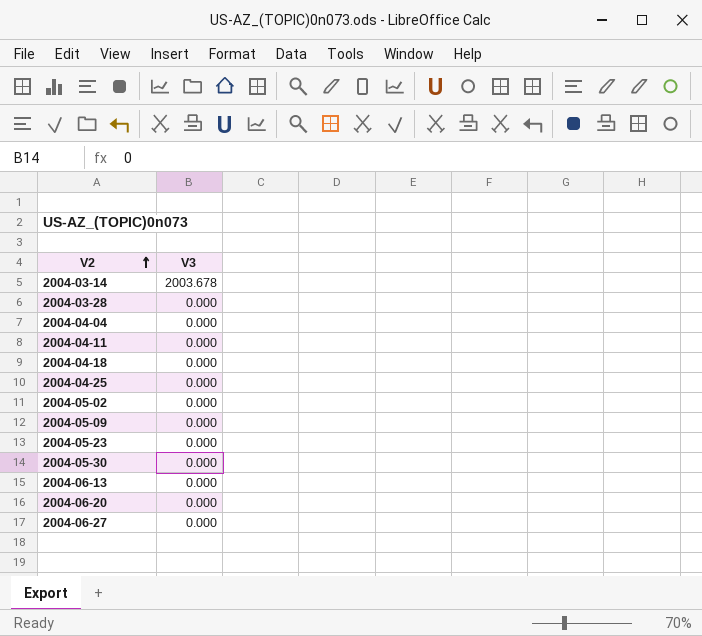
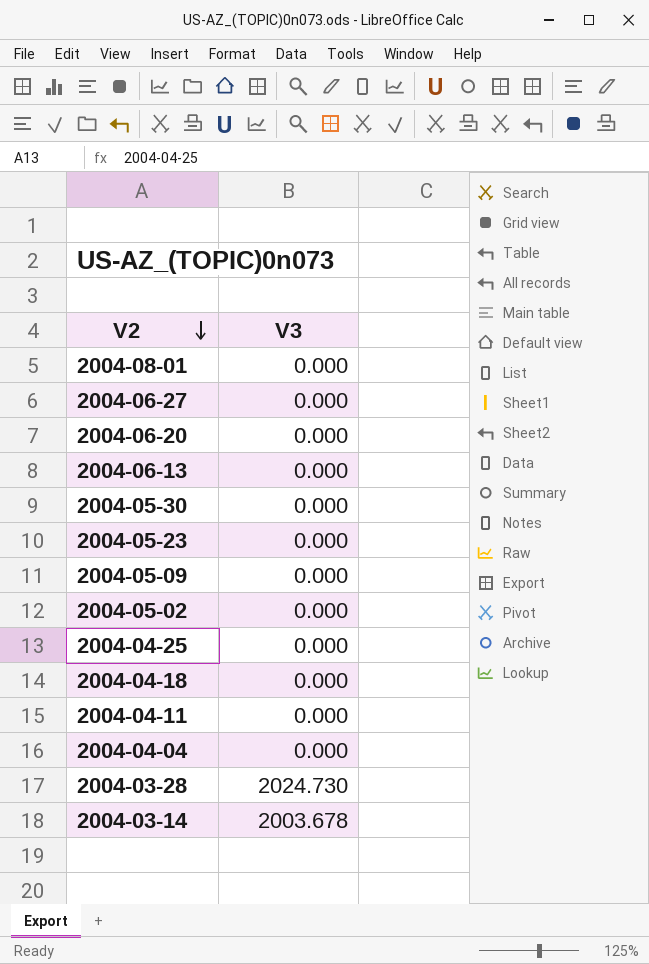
row order: V2 ascending -> V2 descending
row 2004-08-01: none -> 0.000
2004-03-28 | V3: 0.000 -> 2024.730

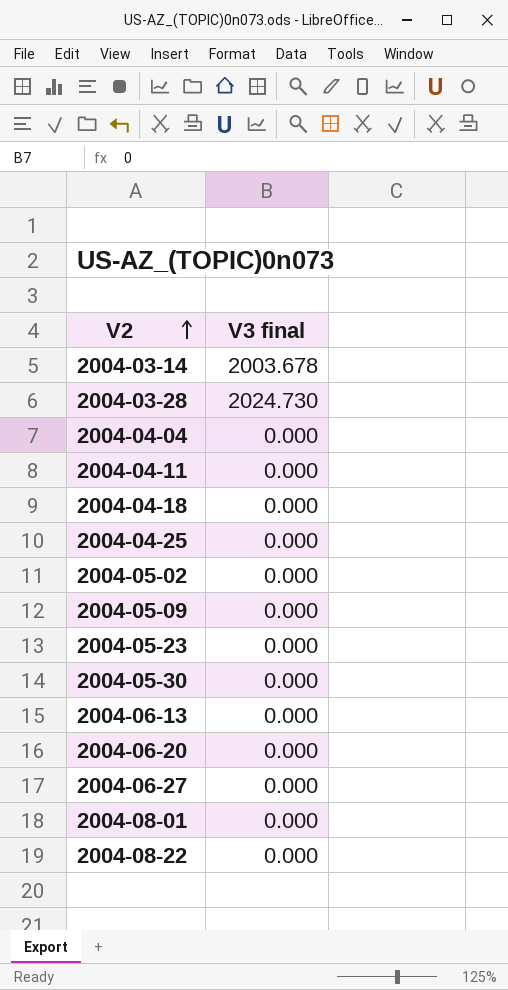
row order: V2 descending -> V2 ascending
column name: V3 -> V3 final
row 2004-08-22: none -> 0.000

